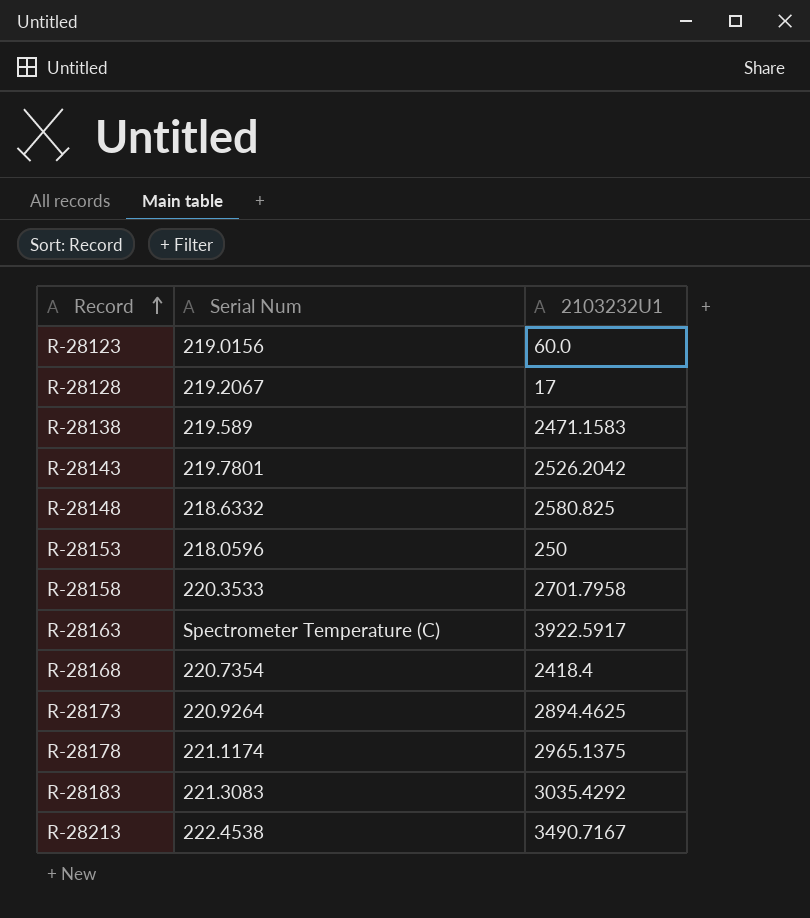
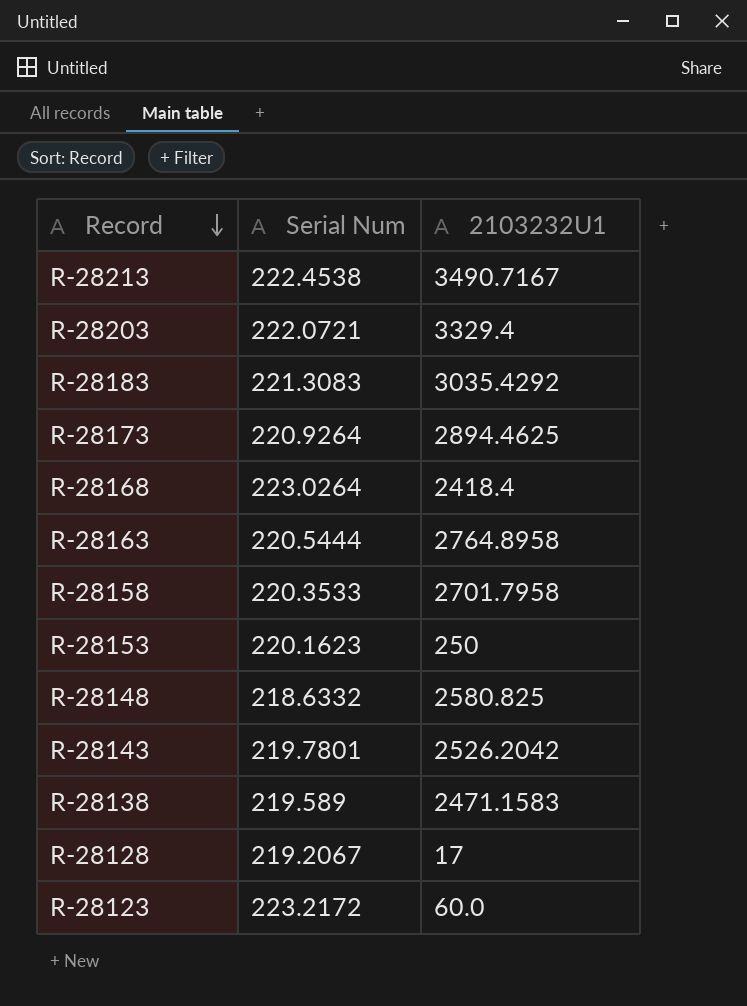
row order: Record ascending -> Record descending
row R-28178: 221.1174 | 2965.1375 -> none
row R-28203: none -> 222.0721 | 3329.4
R-28168 | Serial Num: 220.7354 -> 223.0264
R-28163 | Serial Num: Spectrometer Temperature (C) -> 220.5444
R-28163 | 2103232U1: 3922.5917 -> 2764.8958
R-28153 | Serial Num: 218.0596 -> 220.1623
R-28123 | Serial Num: 219.0156 -> 223.2172

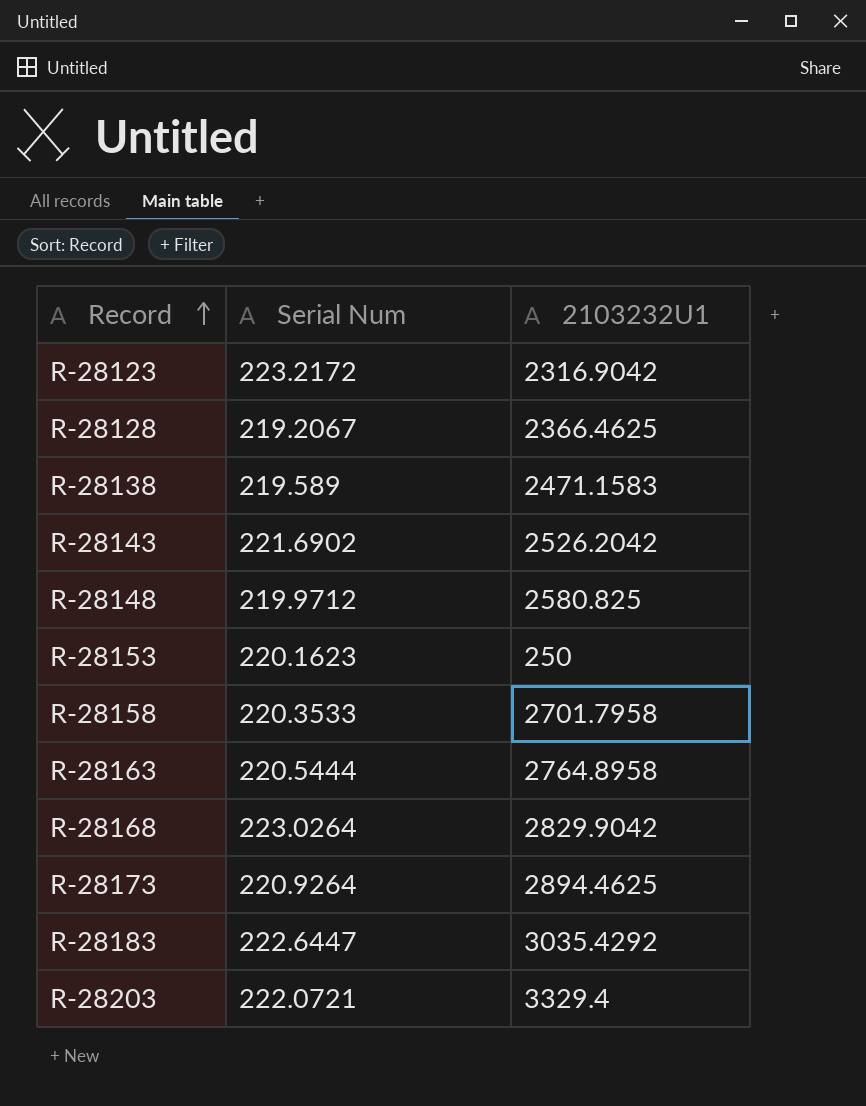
row order: Record descending -> Record ascending
row R-28213: 222.4538 | 3490.7167 -> none
R-28123 | 2103232U1: 60.0 -> 2316.9042
R-28128 | 2103232U1: 17 -> 2366.4625
R-28143 | Serial Num: 219.7801 -> 221.6902
R-28148 | Serial Num: 218.6332 -> 219.9712
R-28168 | 2103232U1: 2418.4 -> 2829.9042
R-28183 | Serial Num: 221.3083 -> 222.6447

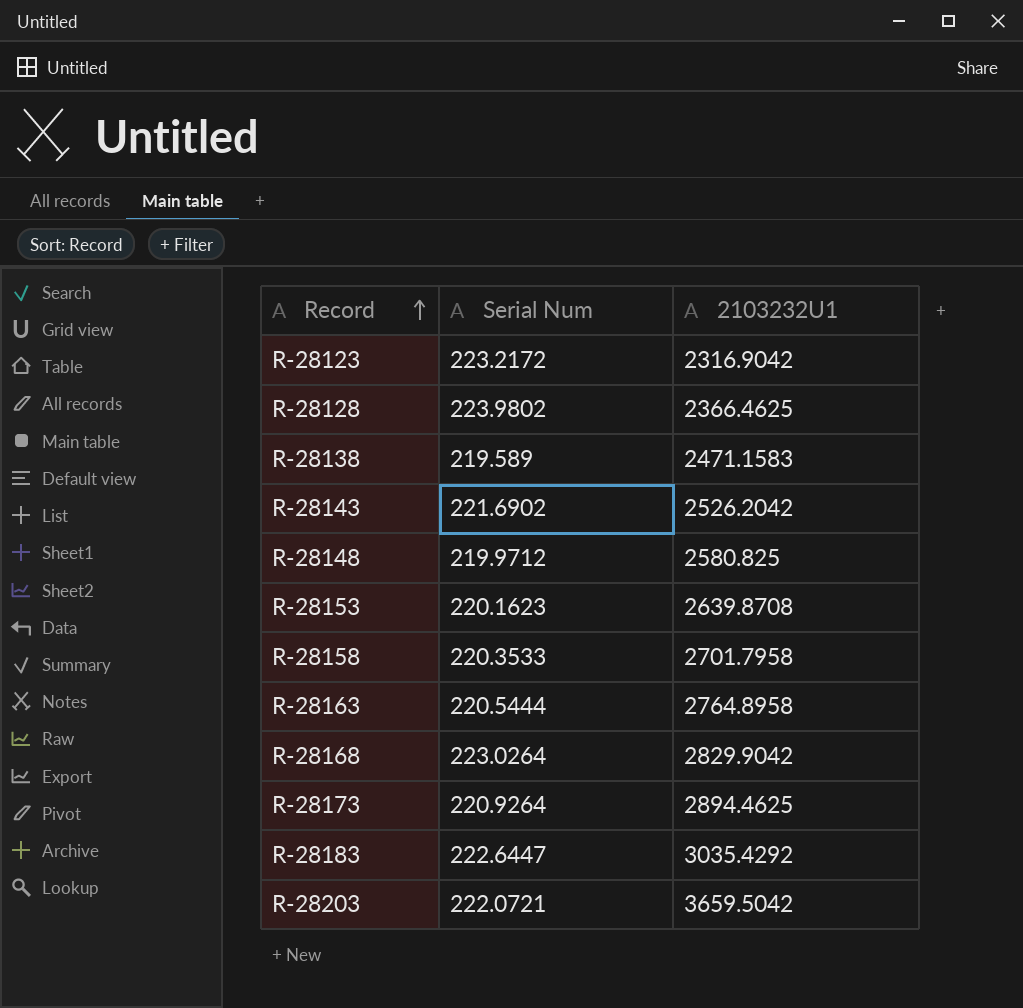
R-28128 | Serial Num: 219.2067 -> 223.9802
R-28153 | 2103232U1: 250 -> 2639.8708
R-28203 | 2103232U1: 3329.4 -> 3659.5042

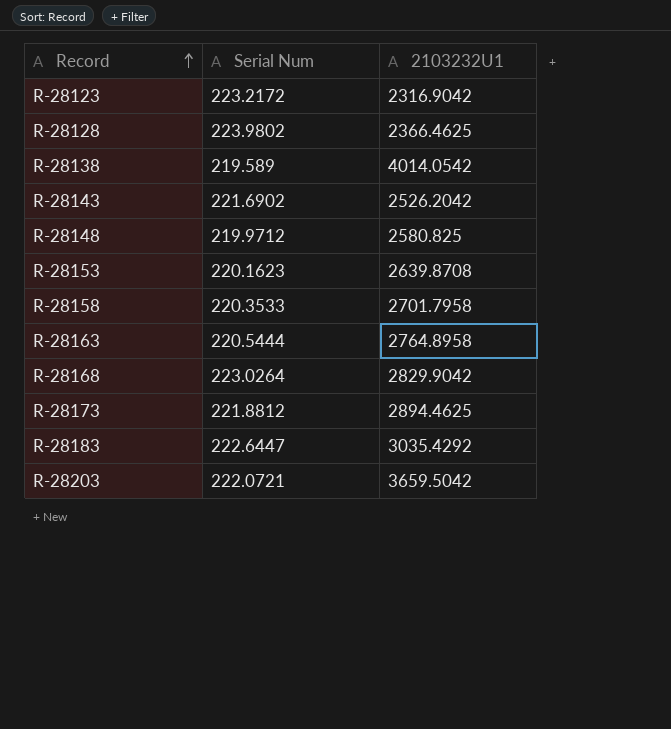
R-28138 | 2103232U1: 2471.1583 -> 4014.0542
R-28173 | Serial Num: 220.9264 -> 221.8812

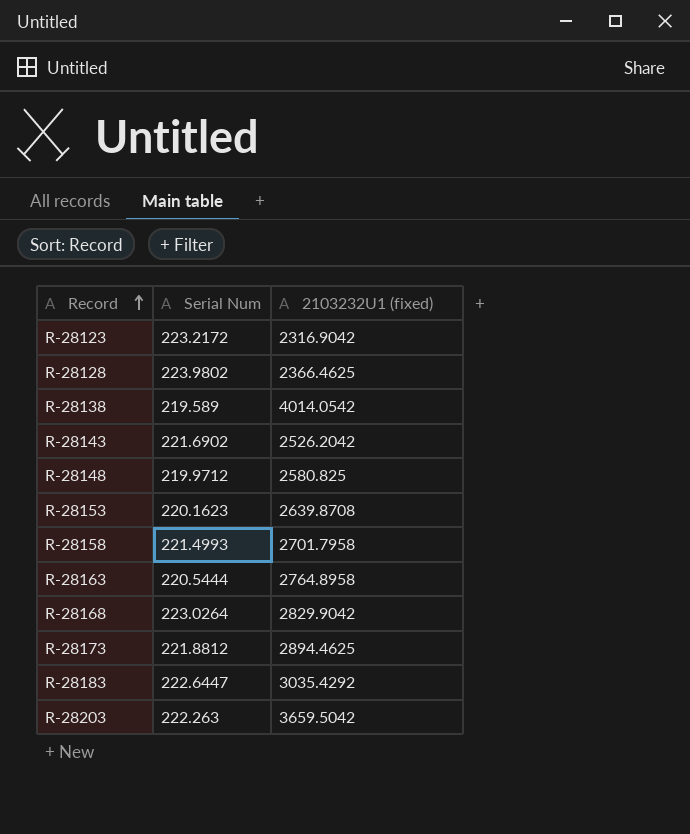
column name: 2103232U1 -> 2103232U1 (fixed)
R-28158 | Serial Num: 220.3533 -> 221.4993
R-28203 | Serial Num: 222.0721 -> 222.263

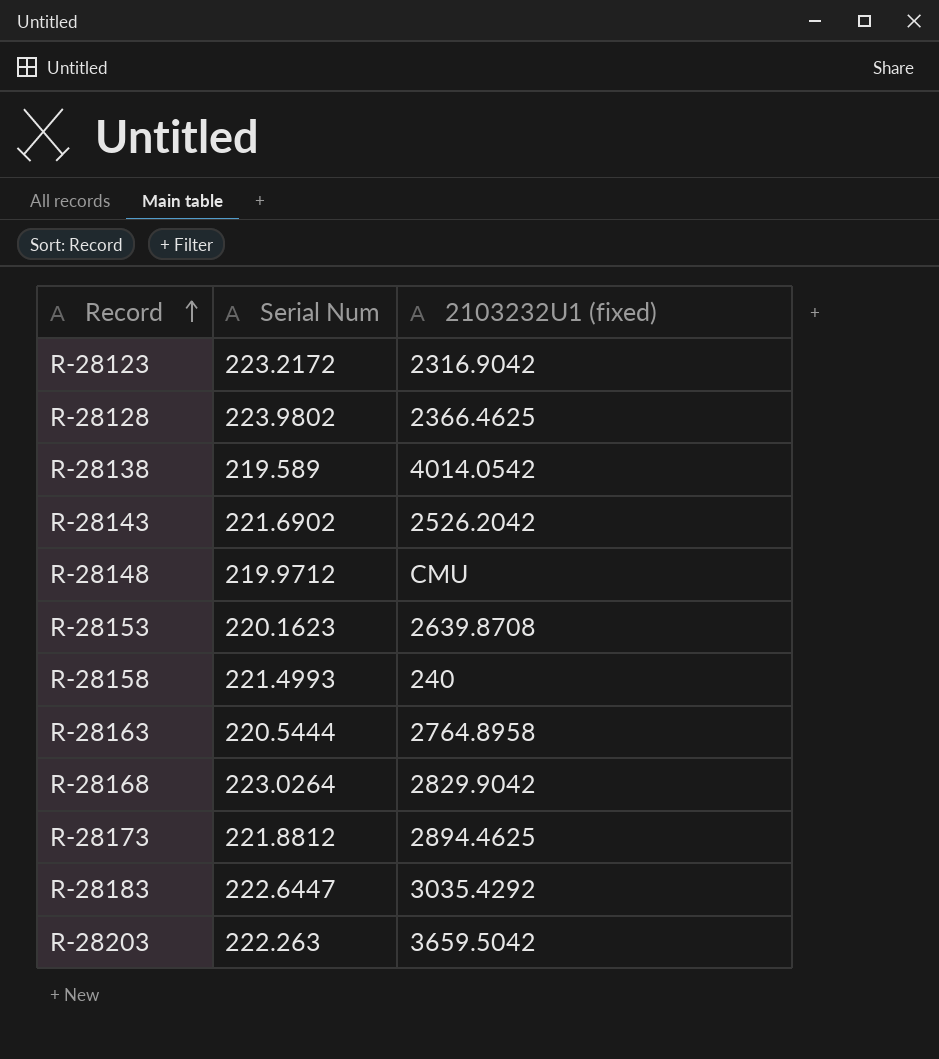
R-28148 | 2103232U1 (fixed): 2580.825 -> CMU
R-28158 | 2103232U1 (fixed): 2701.7958 -> 240

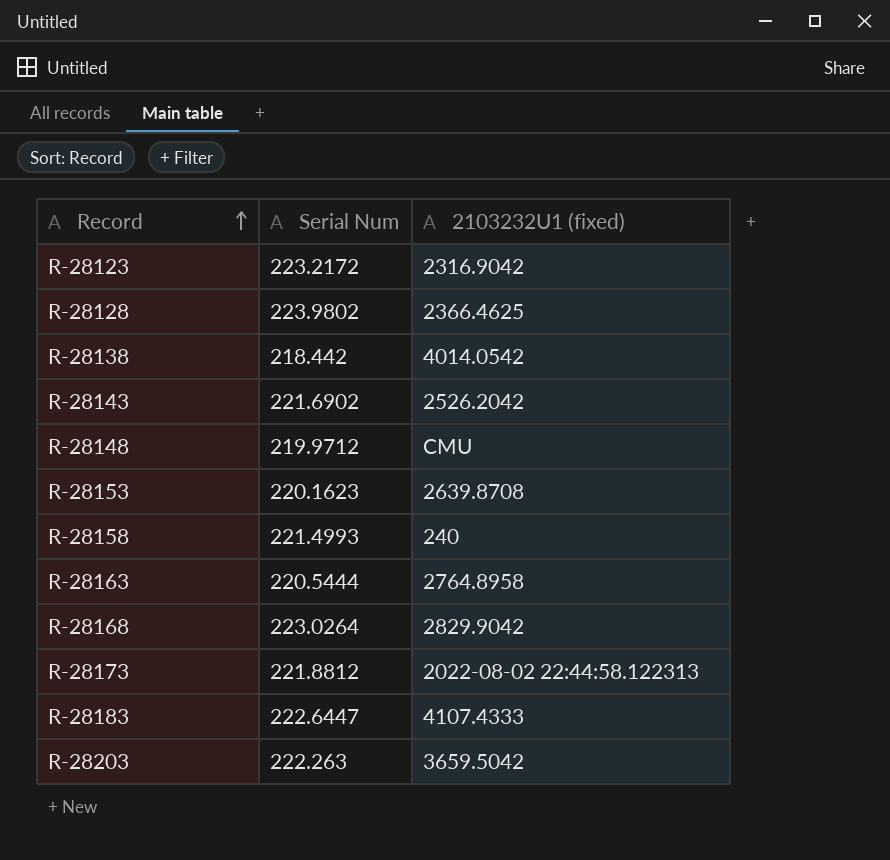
R-28138 | Serial Num: 219.589 -> 218.442
R-28173 | 2103232U1 (fixed): 2894.4625 -> 2022-08-02 22:44:58.122313
R-28183 | 2103232U1 (fixed): 3035.4292 -> 4107.4333

